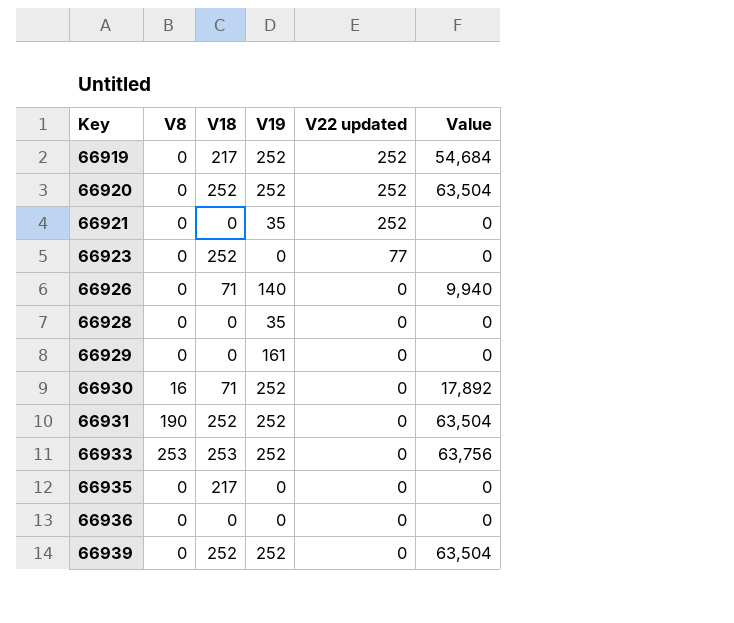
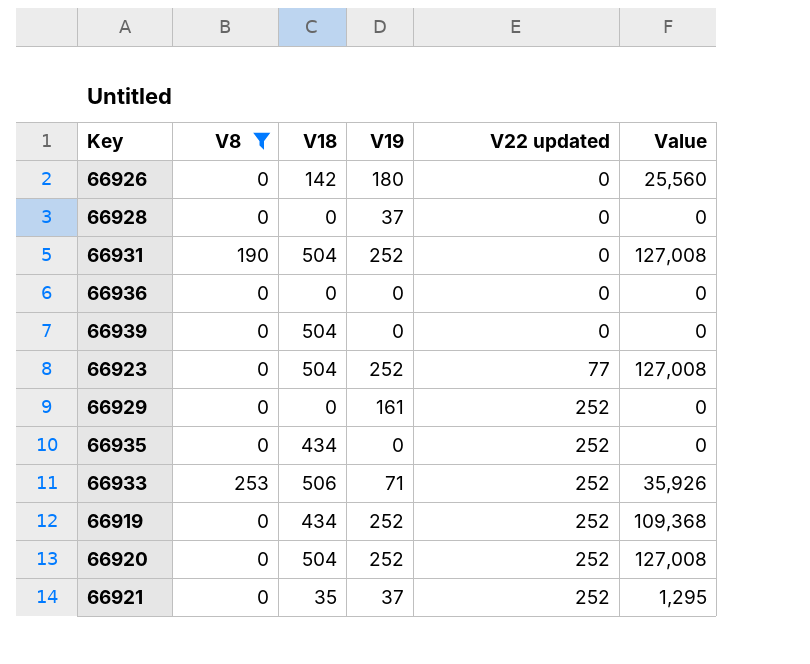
filter: none -> V8 != 16
row order: Key ascending -> V22 updated ascending
66926 | V18: 71 -> 142
66926 | V19: 140 -> 180
66926 | Value: 9,940 -> 25,560
66928 | V19: 35 -> 37
66931 | V18: 252 -> 504
66931 | Value: 63,504 -> 127,008
66939 | V18: 252 -> 504
66939 | V19: 252 -> 0
66939 | Value: 63,504 -> 0
66923 | V18: 252 -> 504
66923 | V19: 0 -> 252
66923 | Value: 0 -> 127,008
66929 | V22 updated: 0 -> 252
66935 | V18: 217 -> 434
66935 | V22 updated: 0 -> 252
66933 | V18: 253 -> 506
66933 | V19: 252 -> 71
66933 | V22 updated: 0 -> 252
66933 | Value: 63,756 -> 35,926
66919 | V18: 217 -> 434
66919 | Value: 54,684 -> 109,368
66920 | V18: 252 -> 504
66920 | Value: 63,504 -> 127,008
66921 | V18: 0 -> 35
66921 | V19: 35 -> 37
66921 | Value: 0 -> 1,295

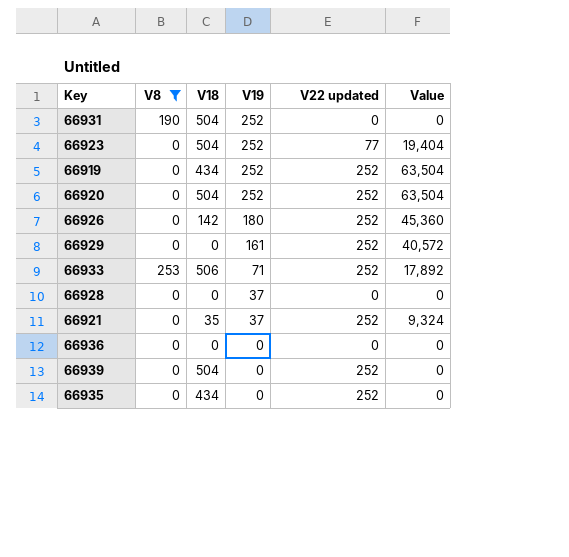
row order: V22 updated ascending -> V19 descending
column Value | formula: [V18] * [V19] -> [V19] * [V22 updated]
66926 | V22 updated: 0 -> 252
66939 | V22 updated: 0 -> 252

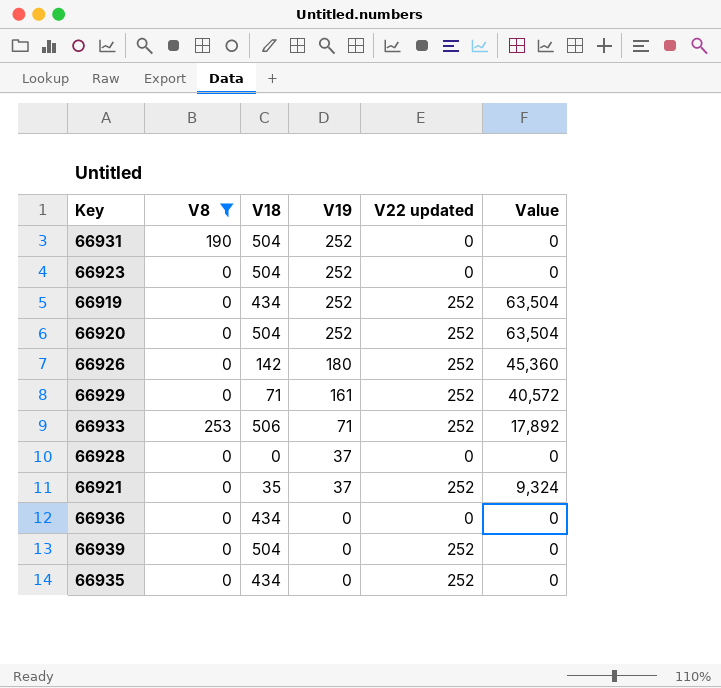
66923 | V22 updated: 77 -> 0
66923 | Value: 19,404 -> 0
66929 | V18: 0 -> 71
66936 | V18: 0 -> 434

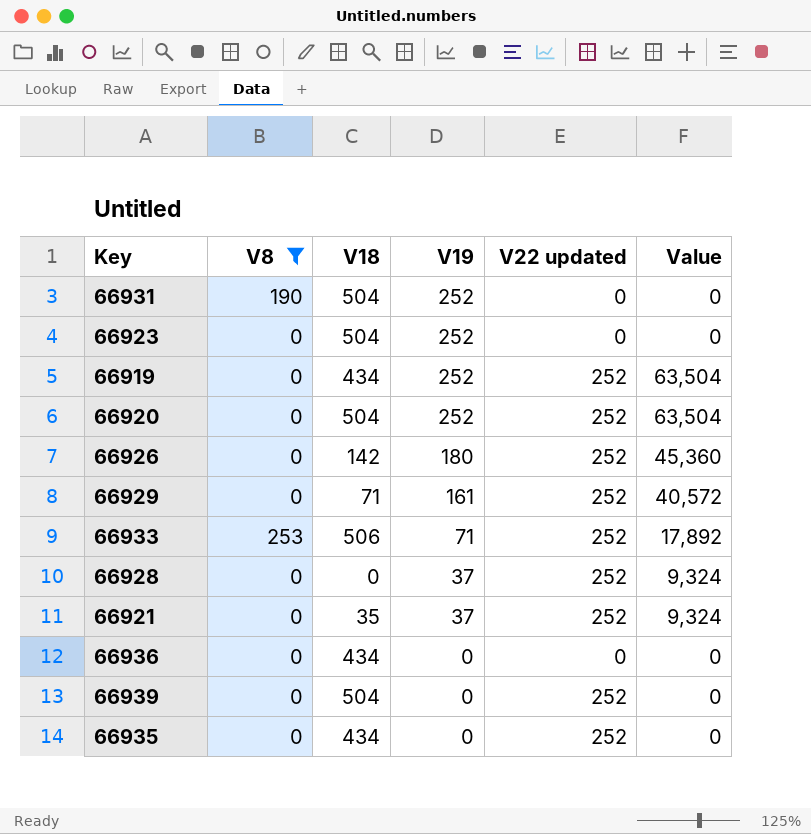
66928 | V22 updated: 0 -> 252
66928 | Value: 0 -> 9,324

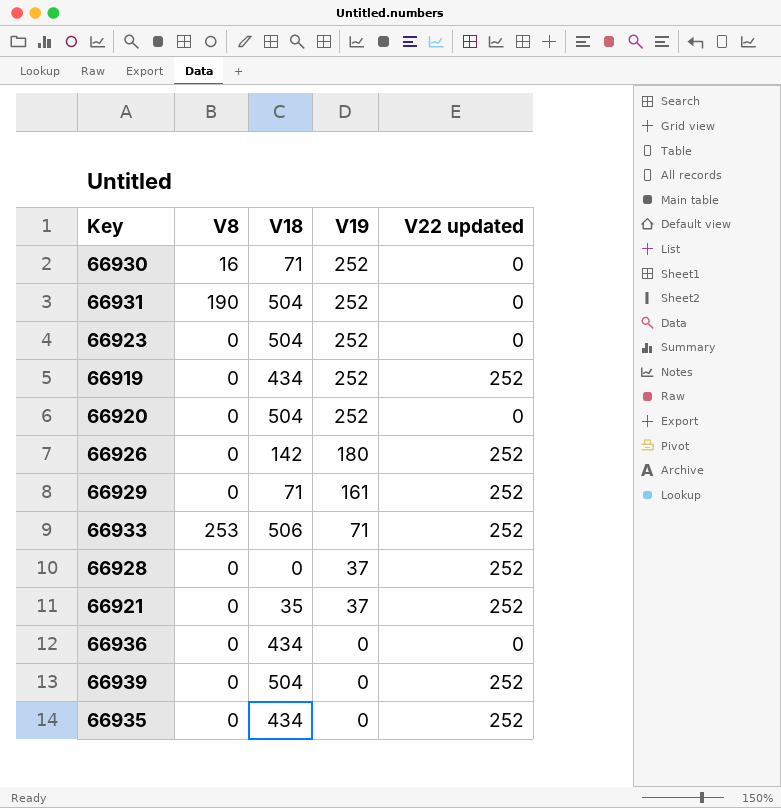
filter: V8 != 16 -> none
column Value | formula: [V19] * [V22 updated] -> none
66920 | V22 updated: 252 -> 0

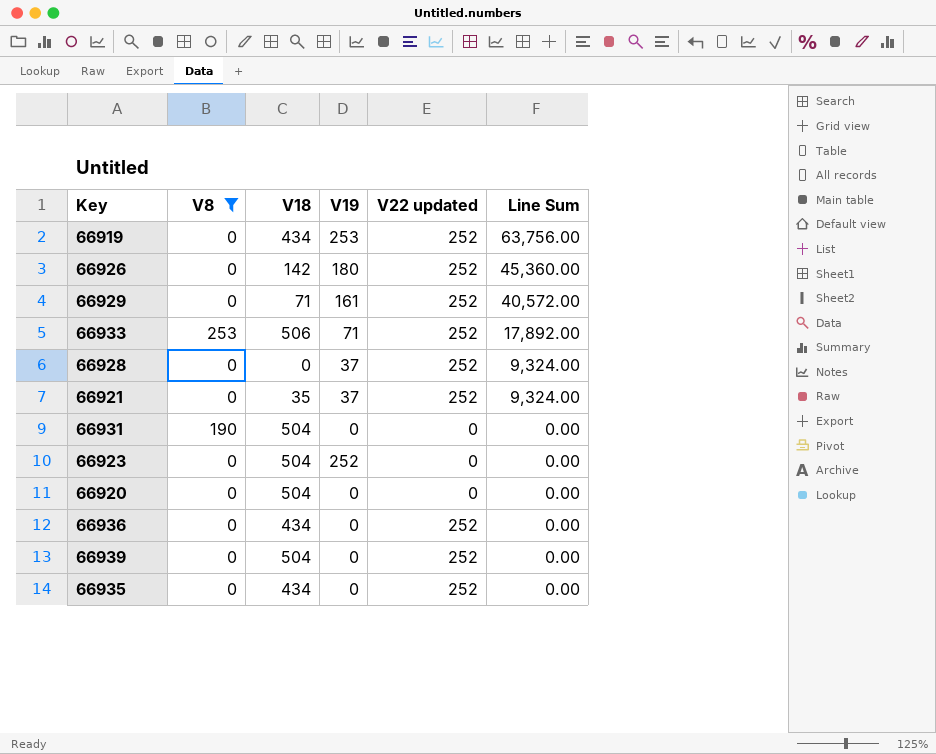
filter: none -> V8 != 16
row order: V19 descending -> Line Sum descending
column Line Sum | formula: none -> [V19] * [V22 updated]
66919 | V19: 252 -> 253
66931 | V19: 252 -> 0
66920 | V19: 252 -> 0
66936 | V22 updated: 0 -> 252

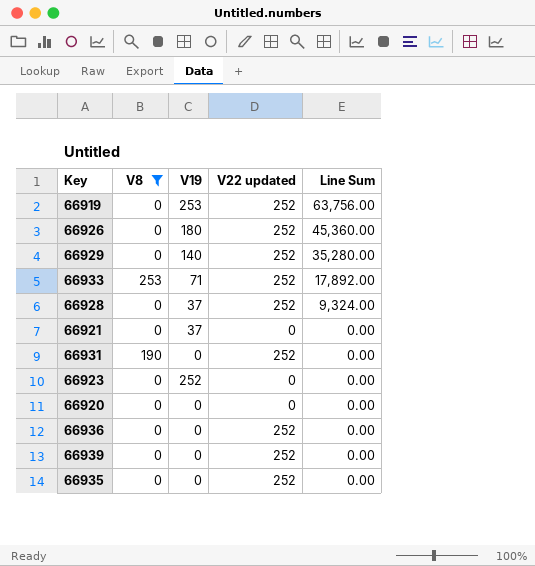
column V18 | position: 3 -> none
66929 | V19: 161 -> 140
66929 | Line Sum: 40,572.00 -> 35,280.00
66921 | V22 updated: 252 -> 0
66921 | Line Sum: 9,324.00 -> 0.00
66931 | V22 updated: 0 -> 252

